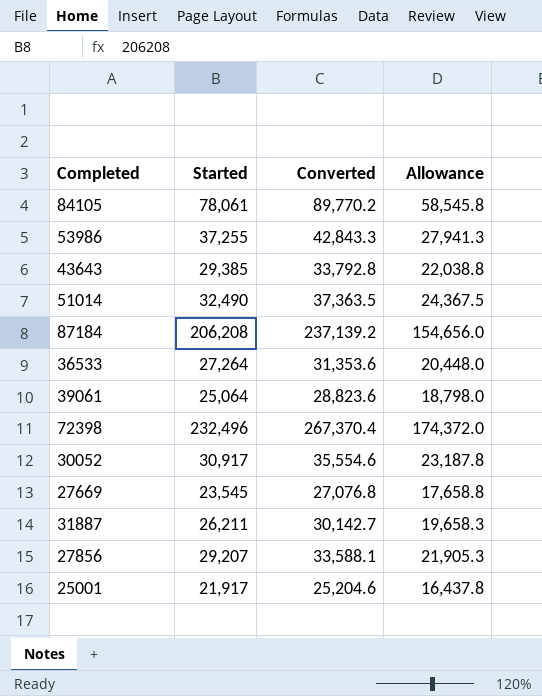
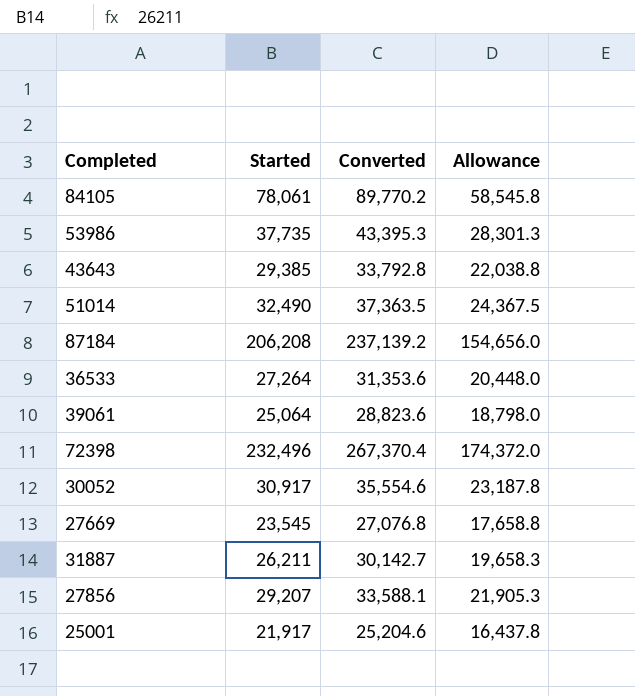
53986 | Started: 37,255 -> 37,735
53986 | Converted: 42,843.3 -> 43,395.3
53986 | Allowance: 27,941.3 -> 28,301.3

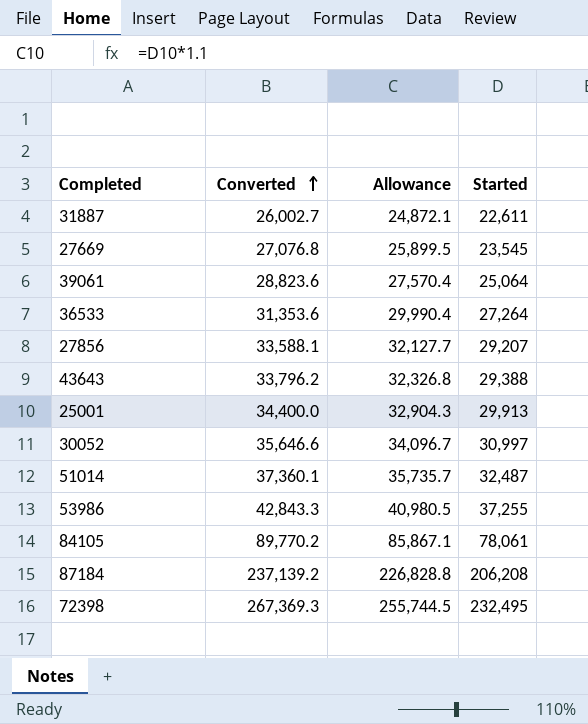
row order: none -> Converted ascending
column Allowance | formula: [Started] * 0.75 -> [Started] * 1.1
column Started | position: 2 -> 4
31887 | Converted: 30,142.7 -> 26,002.7
31887 | Started: 26,211 -> 22,611
43643 | Converted: 33,792.8 -> 33,796.2
43643 | Started: 29,385 -> 29,388
25001 | Converted: 25,204.6 -> 34,400.0
25001 | Started: 21,917 -> 29,913
30052 | Converted: 35,554.6 -> 35,646.6
30052 | Started: 30,917 -> 30,997
51014 | Converted: 37,363.5 -> 37,360.1
51014 | Started: 32,490 -> 32,487
53986 | Converted: 43,395.3 -> 42,843.3
53986 | Started: 37,735 -> 37,255
72398 | Converted: 267,370.4 -> 267,369.3
72398 | Started: 232,496 -> 232,495

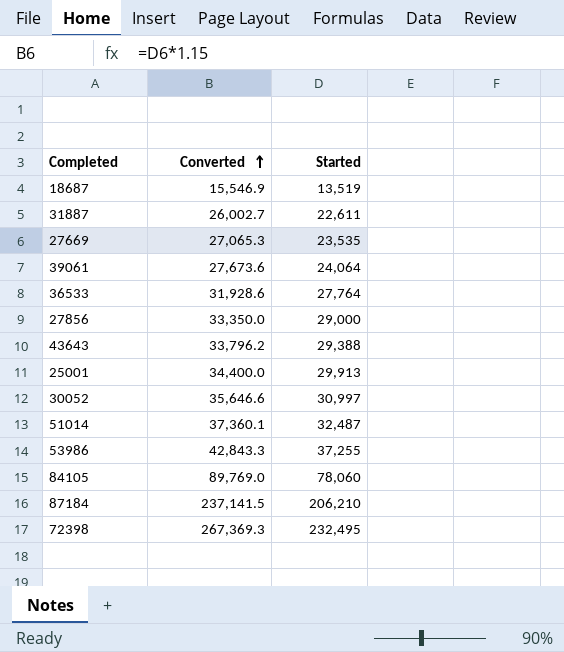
column Allowance | formula: [Started] * 1.1 -> none
row 18687: none -> 15,546.9 | 13,519
27669 | Converted: 27,076.8 -> 27,065.3
27669 | Started: 23,545 -> 23,535
39061 | Converted: 28,823.6 -> 27,673.6
39061 | Started: 25,064 -> 24,064
36533 | Converted: 31,353.6 -> 31,928.6
36533 | Started: 27,264 -> 27,764
27856 | Converted: 33,588.1 -> 33,350.0
27856 | Started: 29,207 -> 29,000
84105 | Converted: 89,770.2 -> 89,769.0
84105 | Started: 78,061 -> 78,060
87184 | Converted: 237,139.2 -> 237,141.5
87184 | Started: 206,208 -> 206,210

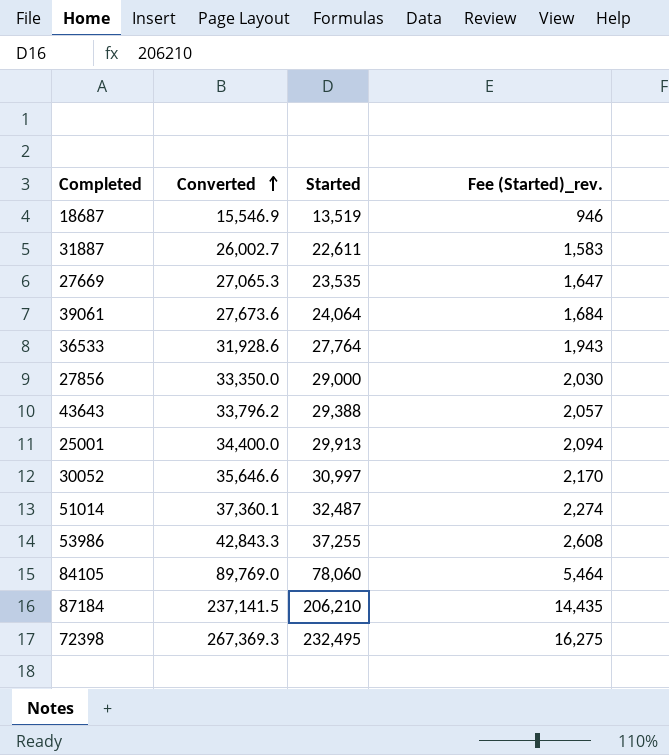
column Fee (Started)_rev. | formula: none -> [Started] * 0.07

